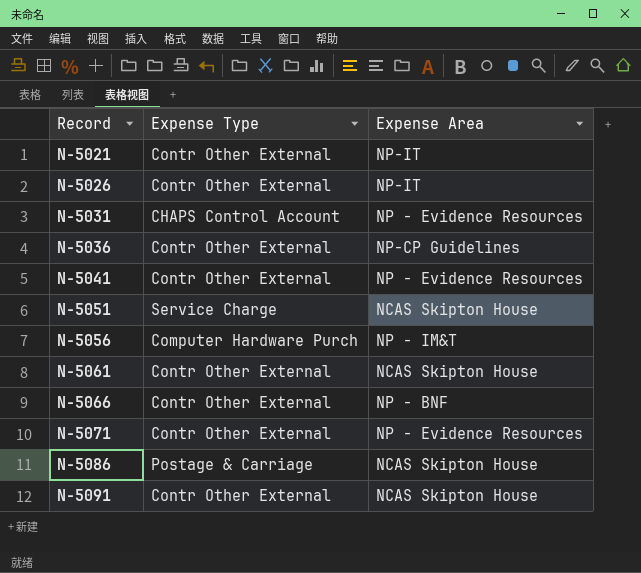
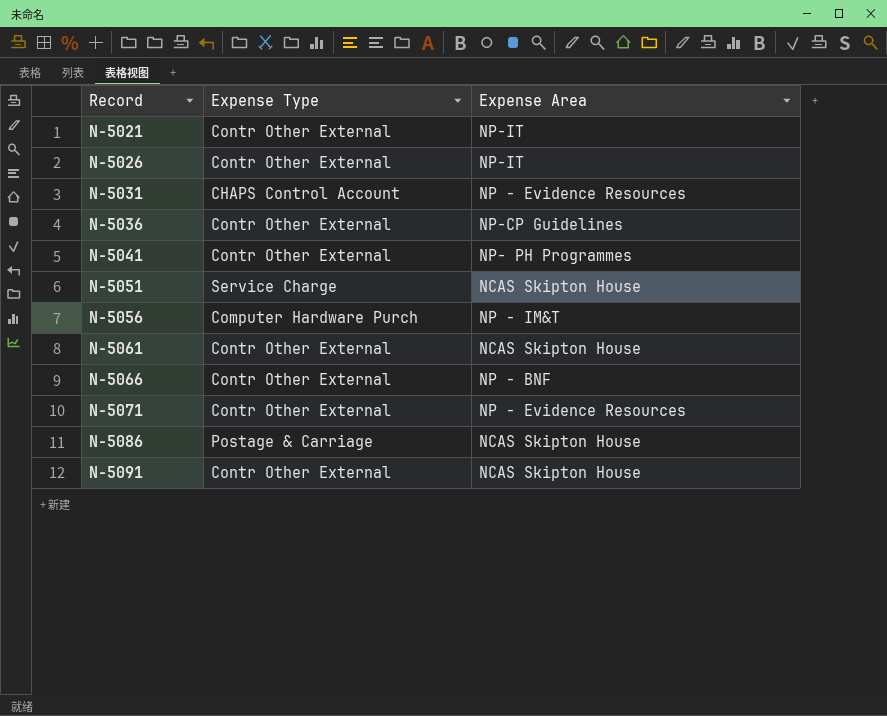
N-5041 | Expense Area: NP - Evidence Resources -> NP- PH Programmes

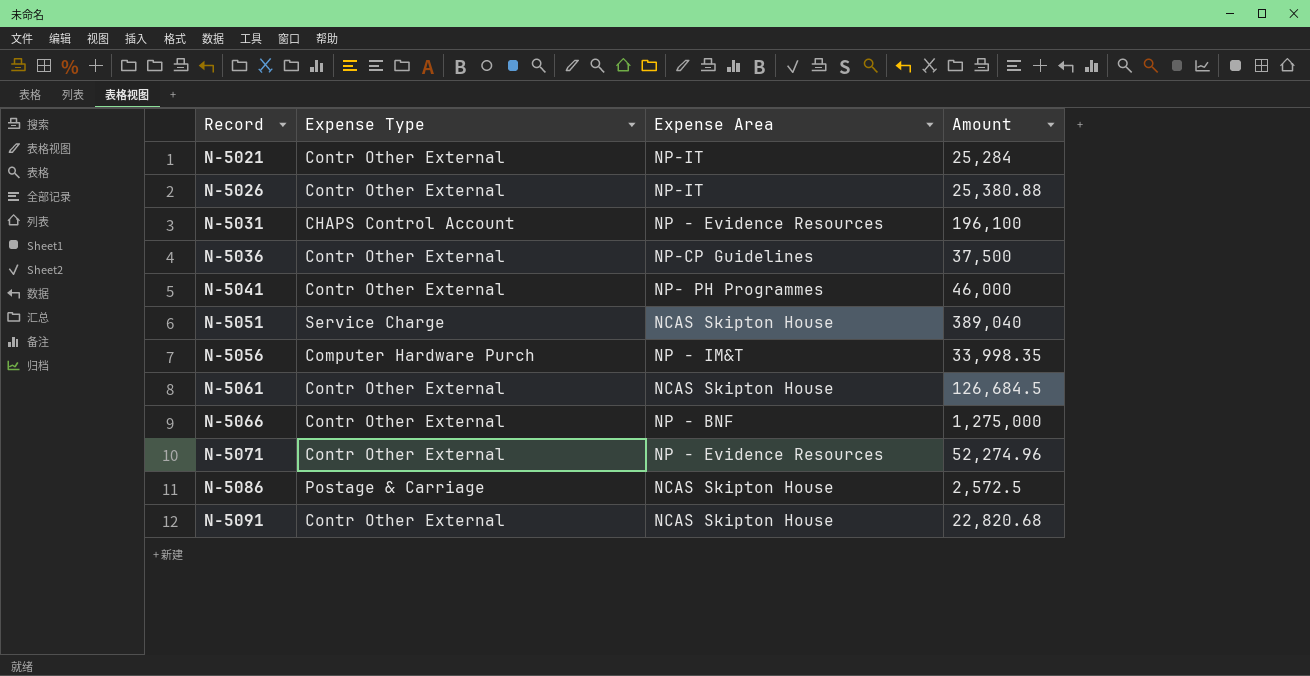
column Amount | position: none -> 4

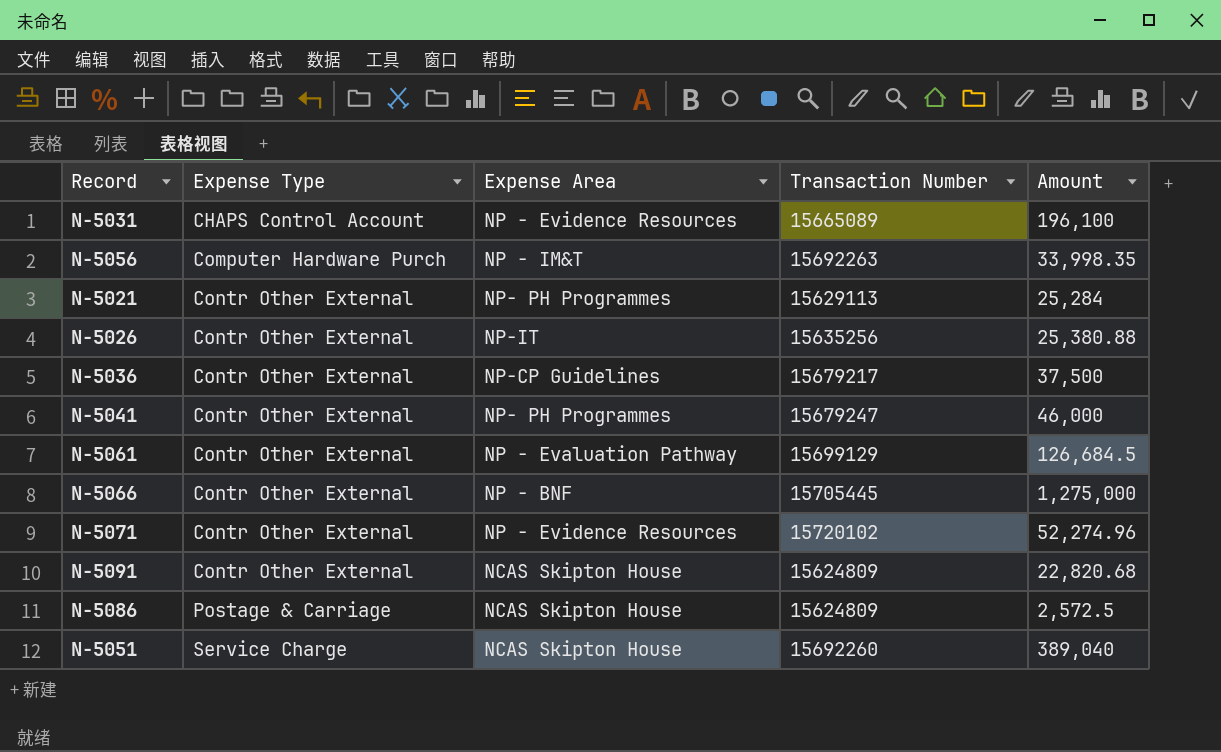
row order: Record ascending -> Expense Type ascending
column Transaction Number | position: none -> 4
N-5021 | Expense Area: NP-IT -> NP- PH Programmes
N-5061 | Expense Area: NCAS Skipton House -> NP - Evaluation Pathway

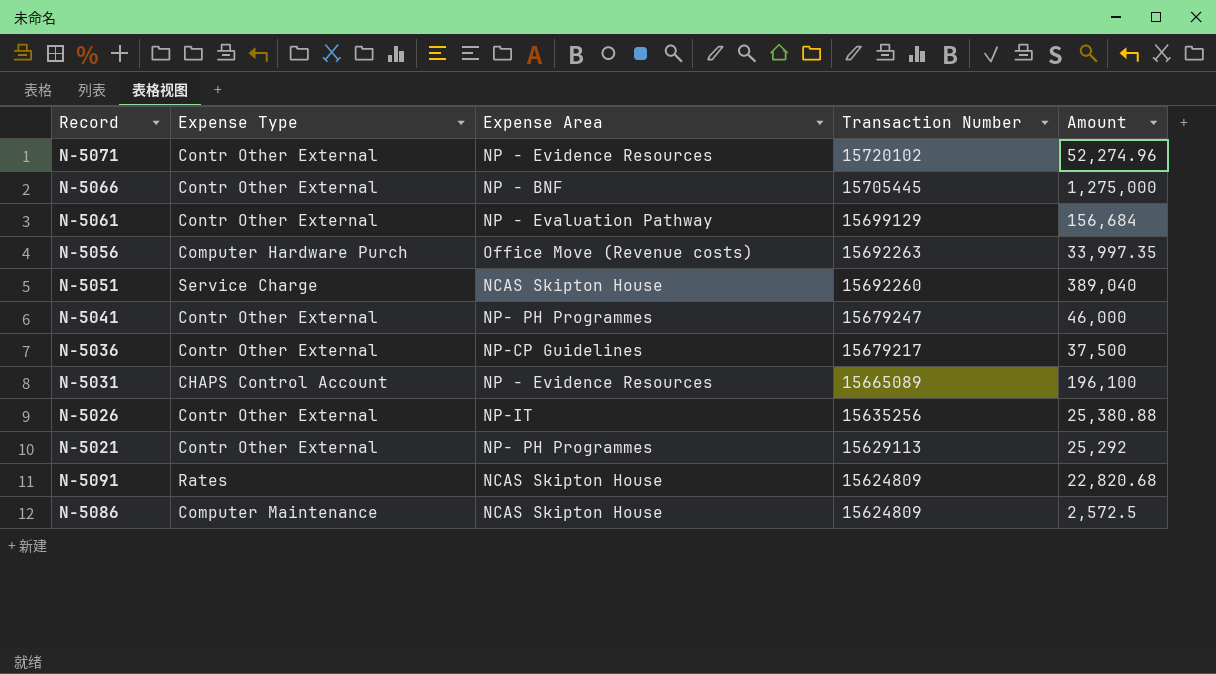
row order: Expense Type ascending -> Transaction Number descending
N-5061 | Amount: 126,684.5 -> 156,684
N-5056 | Expense Area: NP - IM&T -> Office Move (Revenue costs)
N-5056 | Amount: 33,998.35 -> 33,997.35
N-5021 | Amount: 25,284 -> 25,292
N-5091 | Expense Type: Contr Other External -> Rates
N-5086 | Expense Type: Postage & Carriage -> Computer Maintenance

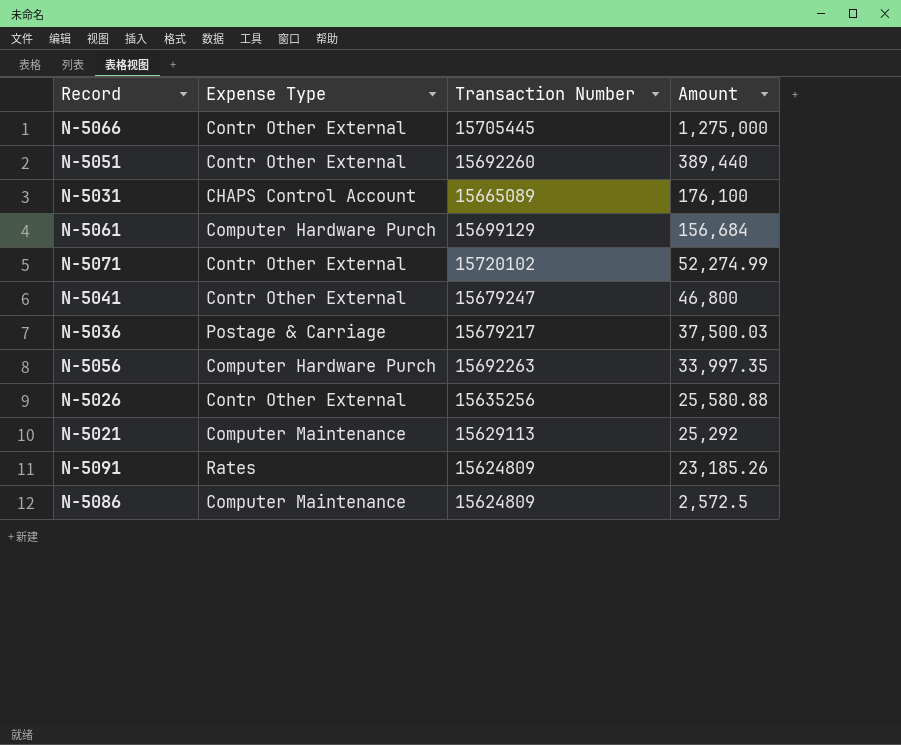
row order: Transaction Number descending -> Amount descending
column Expense Area | position: 3 -> none
N-5051 | Expense Type: Service Charge -> Contr Other External
N-5051 | Amount: 389,040 -> 389,440
N-5031 | Amount: 196,100 -> 176,100
N-5061 | Expense Type: Contr Other External -> Computer Hardware Purch
N-5071 | Amount: 52,274.96 -> 52,274.99
N-5041 | Amount: 46,000 -> 46,800
N-5036 | Expense Type: Contr Other External -> Postage & Carriage
N-5036 | Amount: 37,500 -> 37,500.03
N-5026 | Amount: 25,380.88 -> 25,580.88
N-5021 | Expense Type: Contr Other External -> Computer Maintenance
N-5091 | Amount: 22,820.68 -> 23,185.26

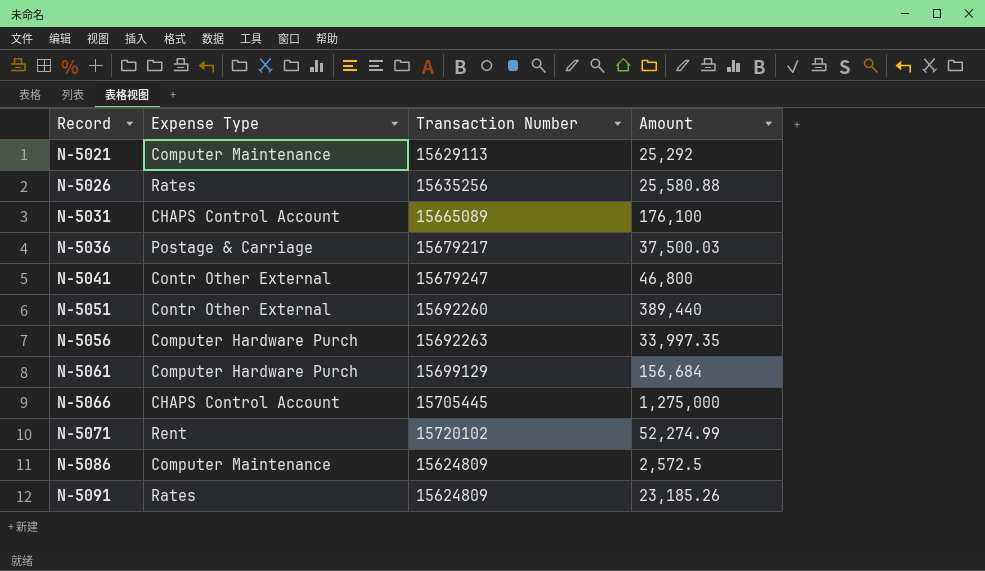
row order: Amount descending -> Record ascending
N-5026 | Expense Type: Contr Other External -> Rates
N-5066 | Expense Type: Contr Other External -> CHAPS Control Account
N-5071 | Expense Type: Contr Other External -> Rent

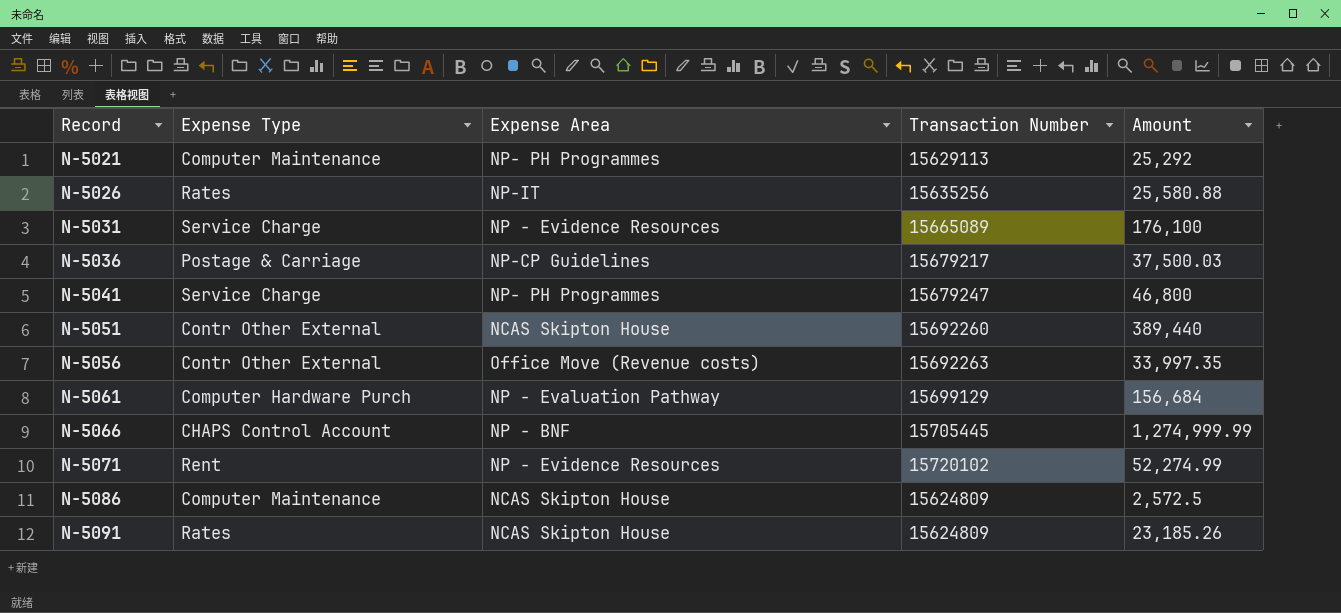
column Expense Area | position: none -> 3
N-5031 | Expense Type: CHAPS Control Account -> Service Charge
N-5041 | Expense Type: Contr Other External -> Service Charge
N-5056 | Expense Type: Computer Hardware Purch -> Contr Other External
N-5066 | Amount: 1,275,000 -> 1,274,999.99

